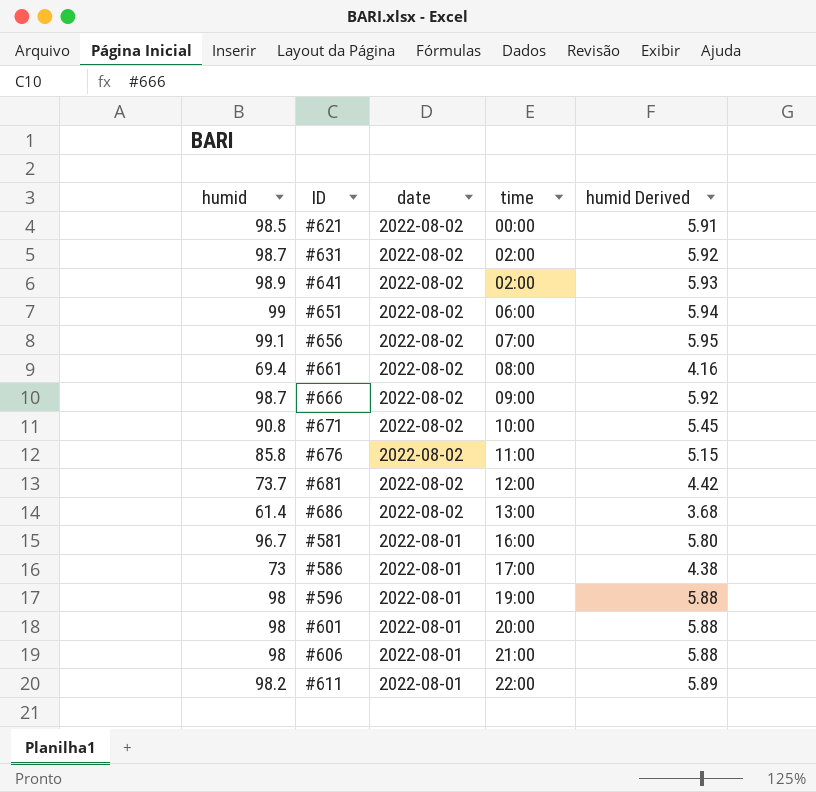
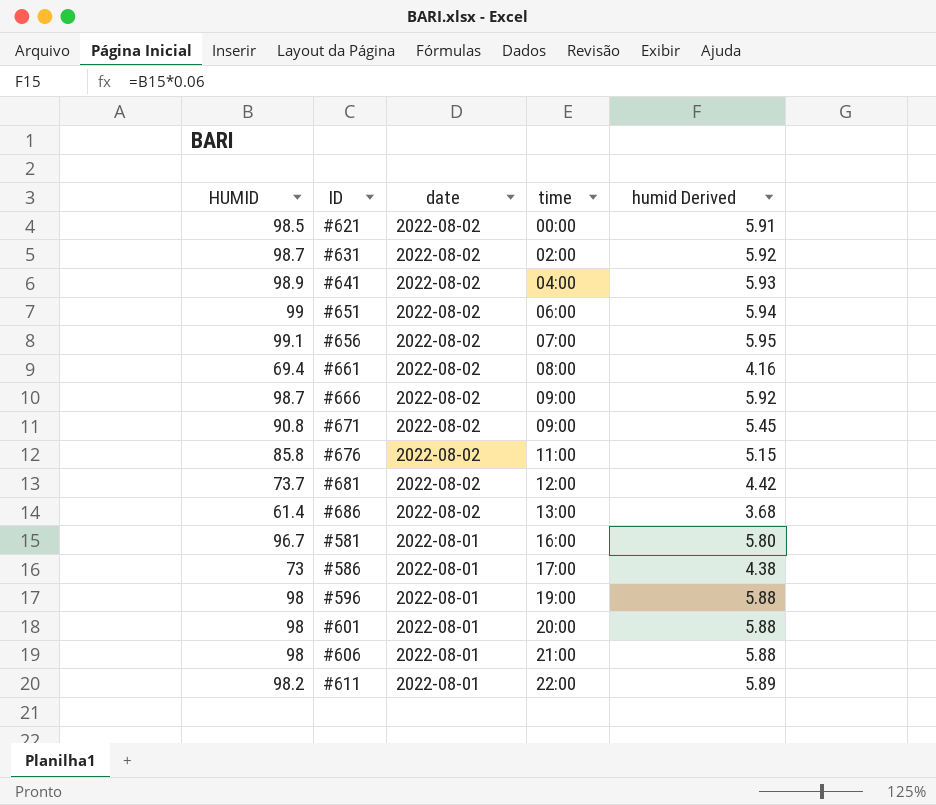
column name: humid -> HUMID
#641 | time: 02:00 -> 04:00
#671 | time: 10:00 -> 09:00

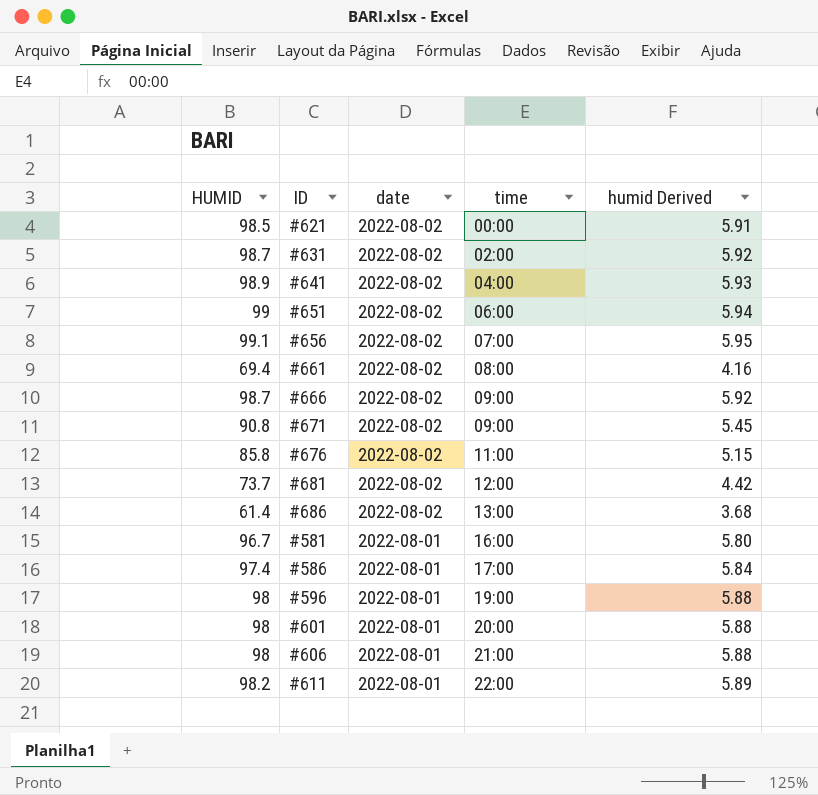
#586 | HUMID: 73 -> 97.4
#586 | humid Derived: 4.38 -> 5.84

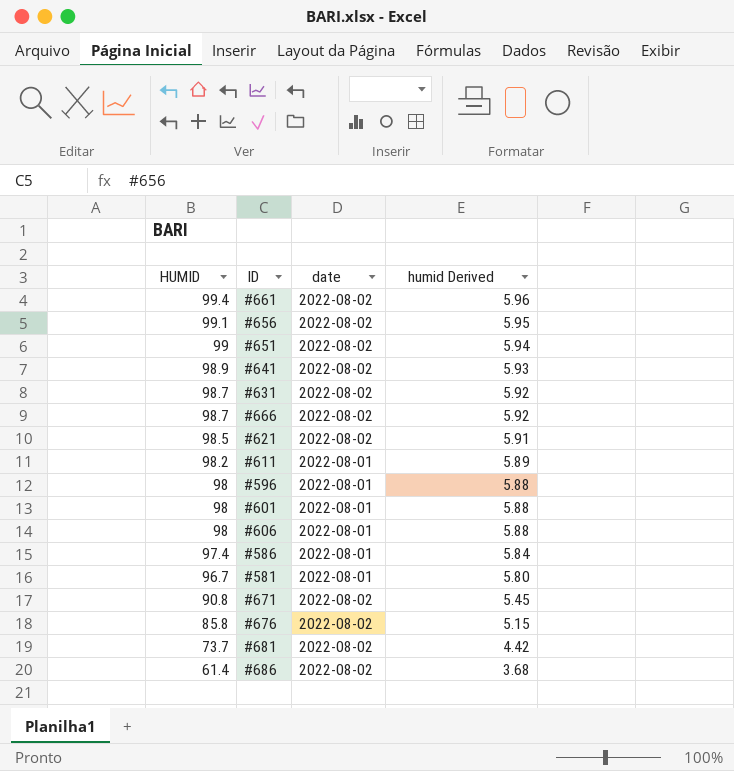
row order: date descending -> HUMID descending
column time | position: 4 -> none
#661 | HUMID: 69.4 -> 99.4
#661 | humid Derived: 4.16 -> 5.96

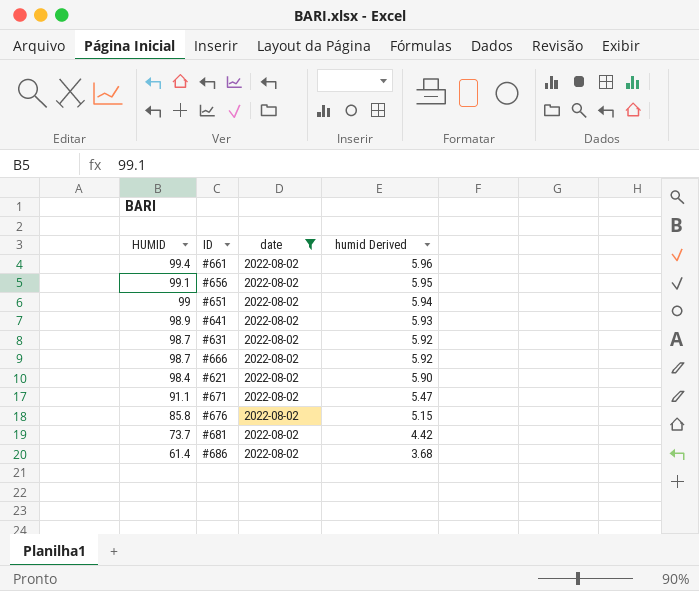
filter: none -> date = 2022-08-02
#621 | HUMID: 98.5 -> 98.4
#621 | humid Derived: 5.91 -> 5.90
#671 | HUMID: 90.8 -> 91.1
#671 | humid Derived: 5.45 -> 5.47

